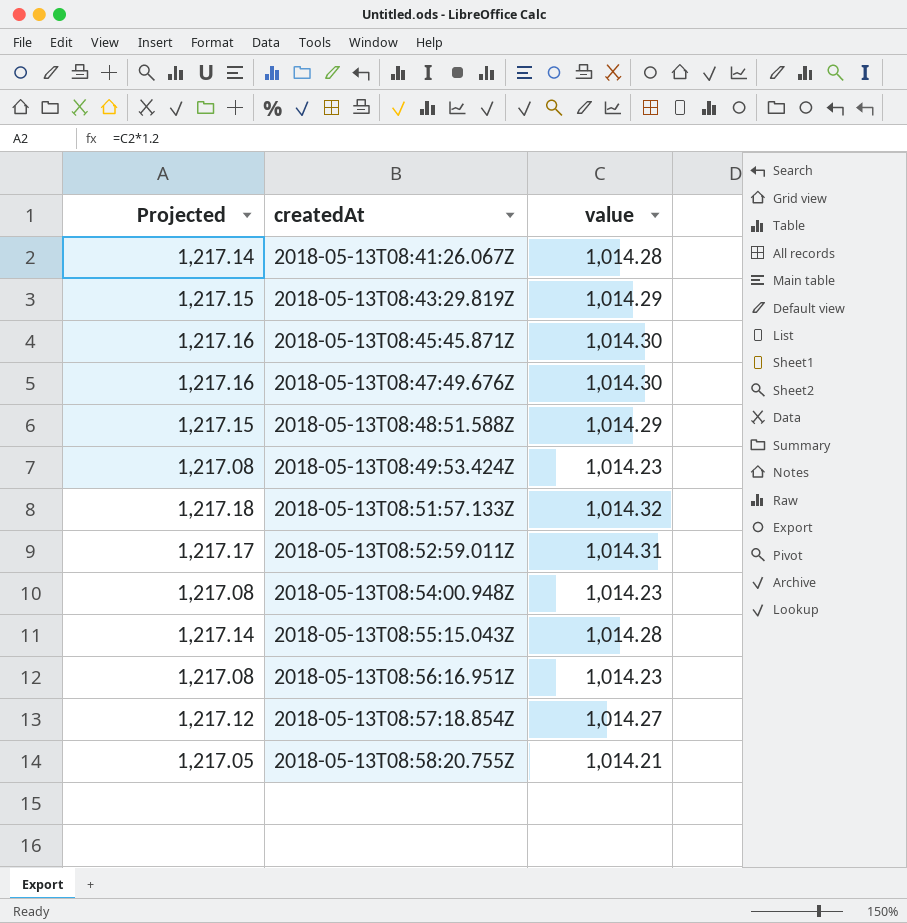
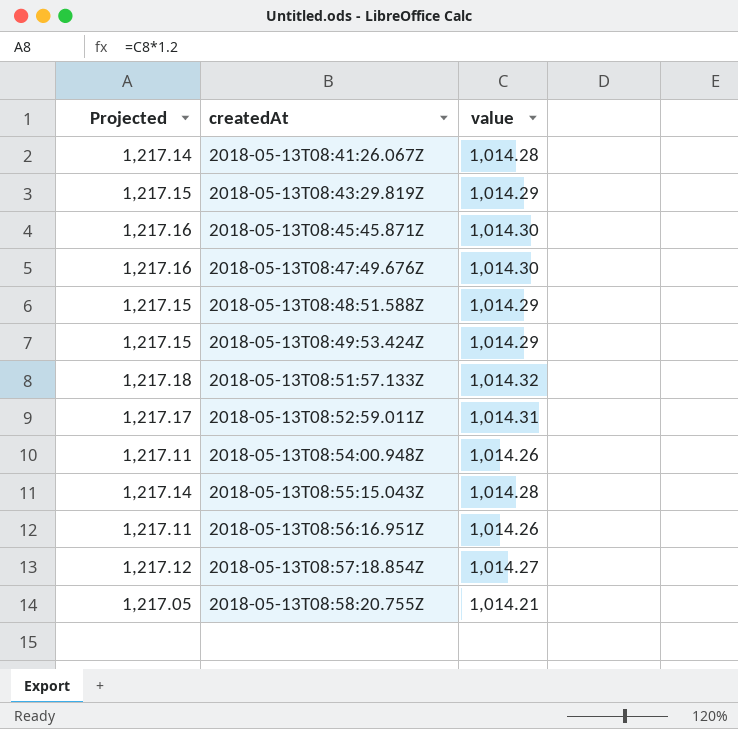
2018-05-13T08:49:53.424Z | Projected: 1,217.08 -> 1,217.15
2018-05-13T08:49:53.424Z | value: 1,014.23 -> 1,014.29
2018-05-13T08:54:00.948Z | Projected: 1,217.08 -> 1,217.11
2018-05-13T08:54:00.948Z | value: 1,014.23 -> 1,014.26
2018-05-13T08:56:16.951Z | Projected: 1,217.08 -> 1,217.11
2018-05-13T08:56:16.951Z | value: 1,014.23 -> 1,014.26

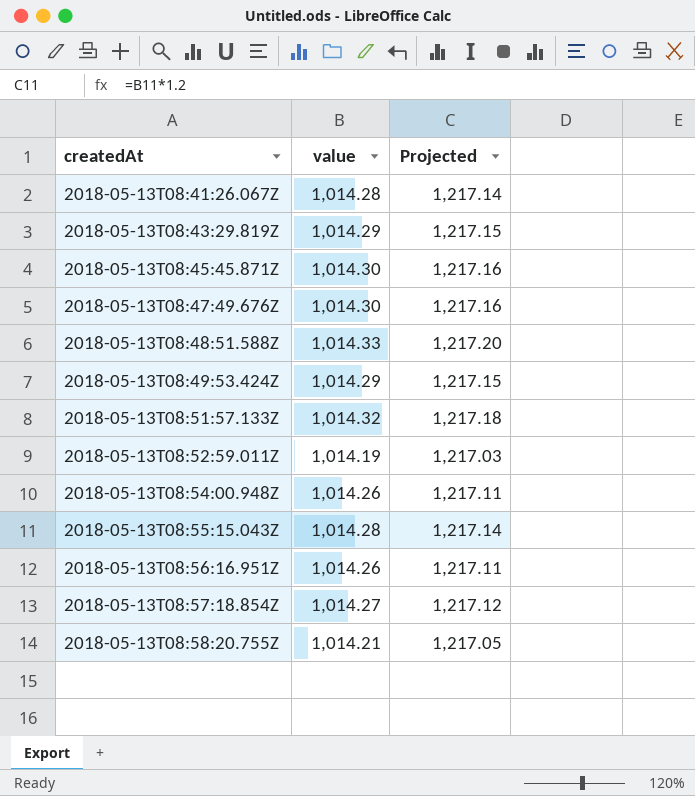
column Projected | position: 1 -> 3
2018-05-13T08:48:51.588Z | value: 1,014.29 -> 1,014.33
2018-05-13T08:48:51.588Z | Projected: 1,217.15 -> 1,217.20
2018-05-13T08:52:59.011Z | value: 1,014.31 -> 1,014.19
2018-05-13T08:52:59.011Z | Projected: 1,217.17 -> 1,217.03

